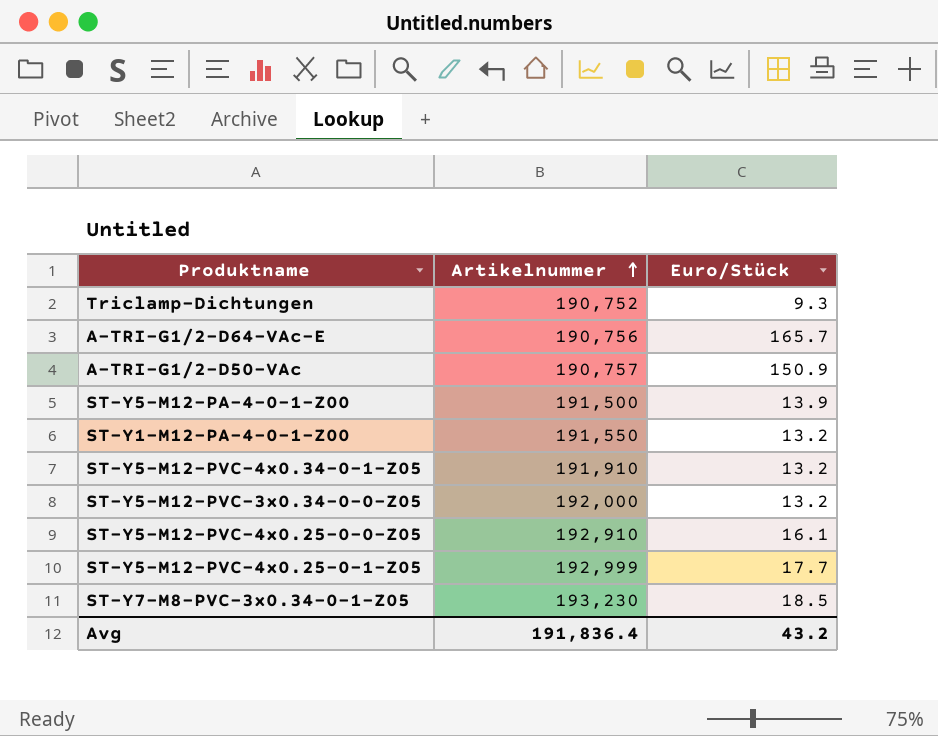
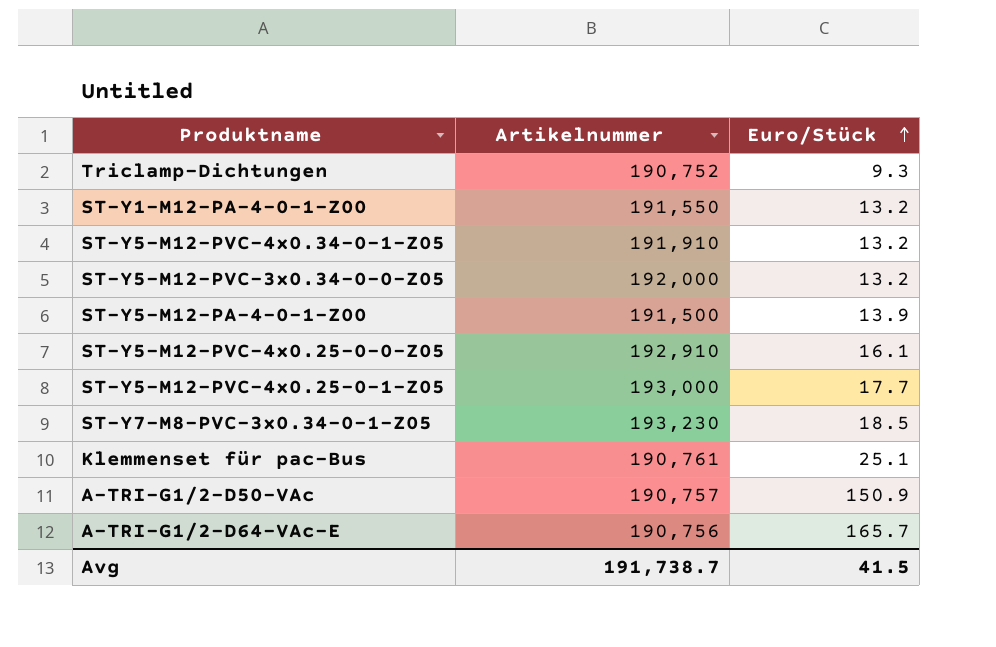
row order: Artikelnummer ascending -> Euro/Stück ascending
ST-Y5-M12-PVC-4x0.25-0-1-Z05 | Artikelnummer: 192,999 -> 193,000
row Klemmenset für pac-Bus: none -> 190,761 | 25.1
Avg | Artikelnummer: 191,836.4 -> 191,738.7
Avg | Euro/Stück: 43.2 -> 41.5

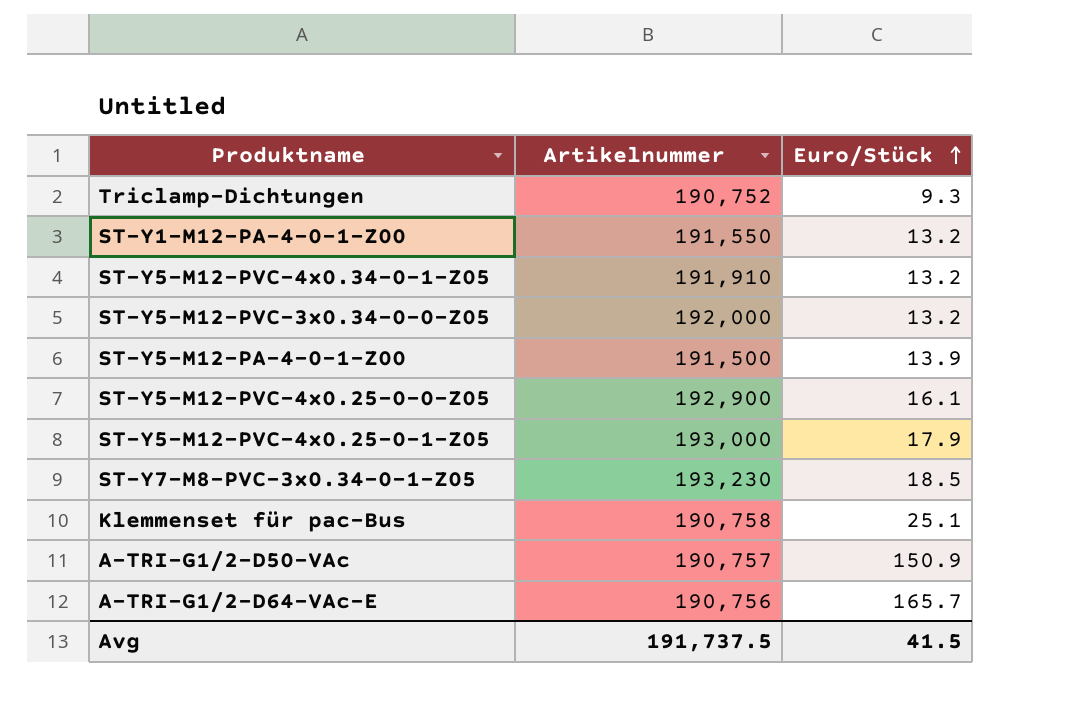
ST-Y5-M12-PVC-4x0.25-0-0-Z05 | Artikelnummer: 192,910 -> 192,900
ST-Y5-M12-PVC-4x0.25-0-1-Z05 | Euro/Stück: 17.7 -> 17.9
Klemmenset für pac-Bus | Artikelnummer: 190,761 -> 190,758
Avg | Artikelnummer: 191,738.7 -> 191,737.5

